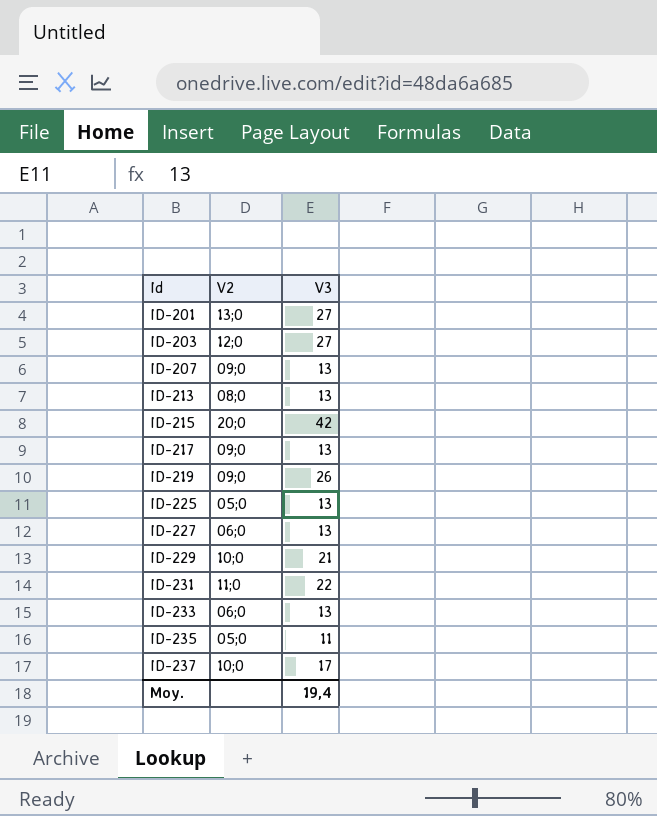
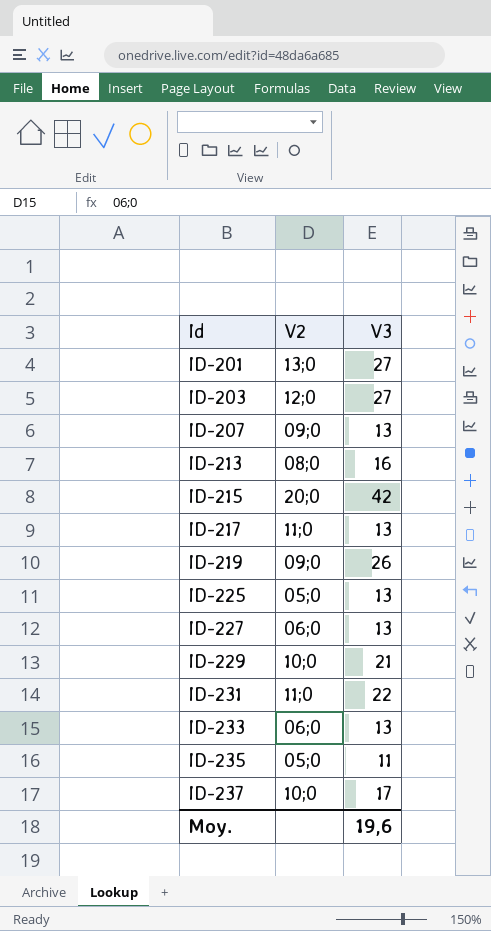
ID-213 | V3: 13 -> 16
ID-217 | V2: 09;0 -> 11;0
Moy. | V3: 19,4 -> 19,6

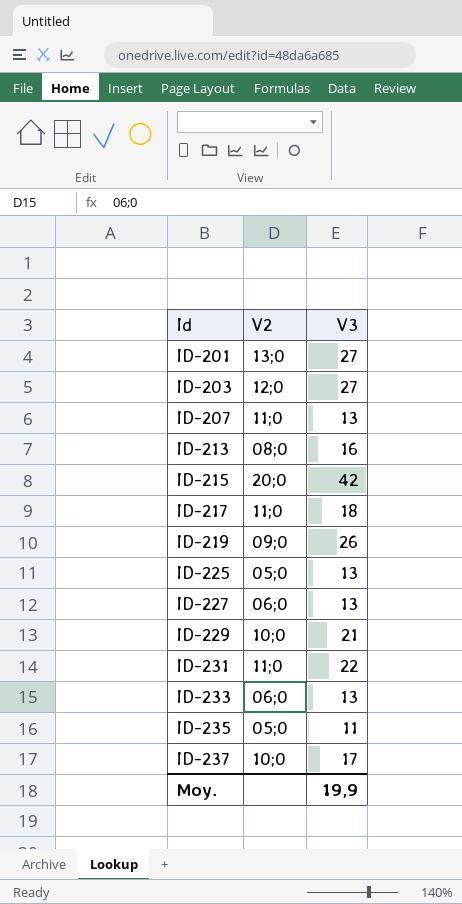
ID-207 | V2: 09;0 -> 11;0
ID-217 | V3: 13 -> 18
Moy. | V3: 19,6 -> 19,9

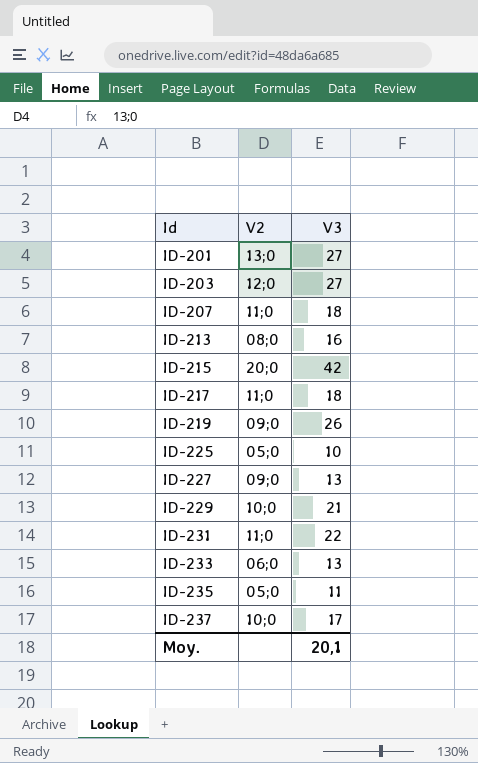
ID-207 | V3: 13 -> 18
ID-225 | V3: 13 -> 10
ID-227 | V2: 06;0 -> 09;0
Moy. | V3: 19,9 -> 20,1

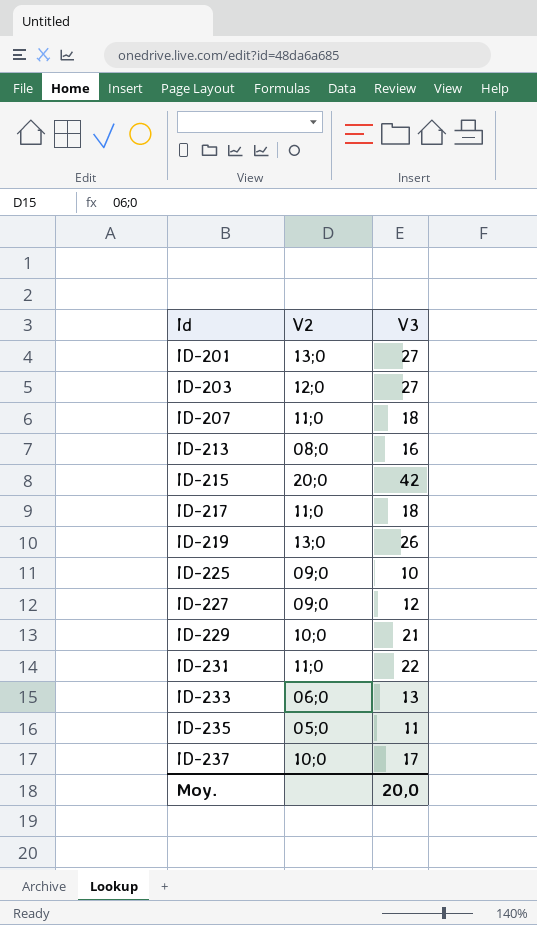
ID-219 | V2: 09;0 -> 13;0
ID-225 | V2: 05;0 -> 09;0
ID-227 | V3: 13 -> 12
Moy. | V3: 20,1 -> 20,0

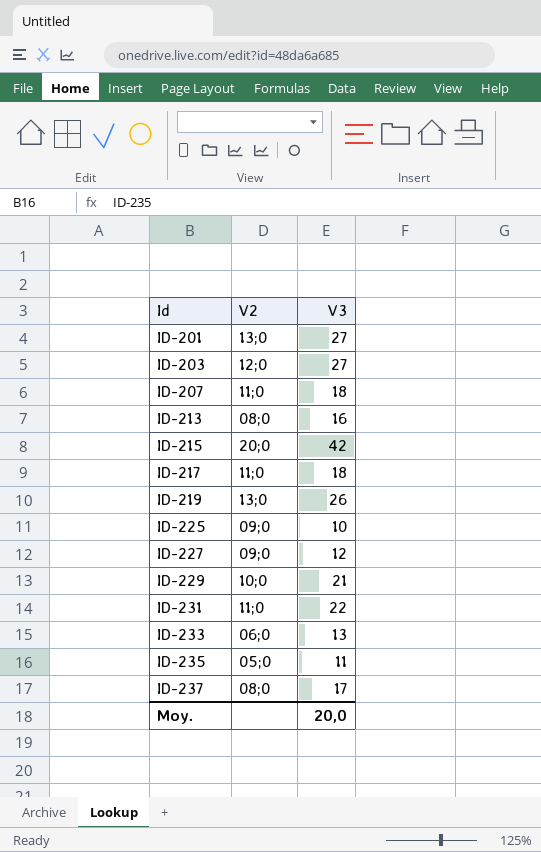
ID-237 | V2: 10;0 -> 08;0

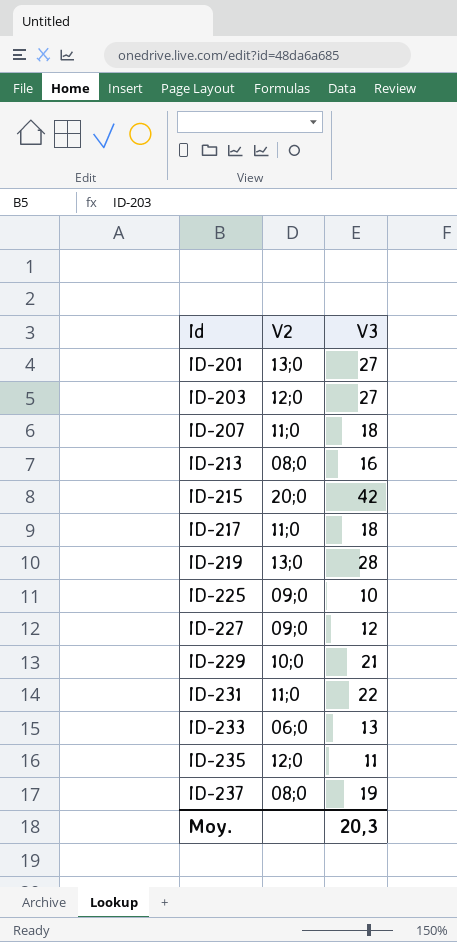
ID-219 | V3: 26 -> 28
ID-235 | V2: 05;0 -> 12;0
ID-237 | V3: 17 -> 19
Moy. | V3: 20,0 -> 20,3

